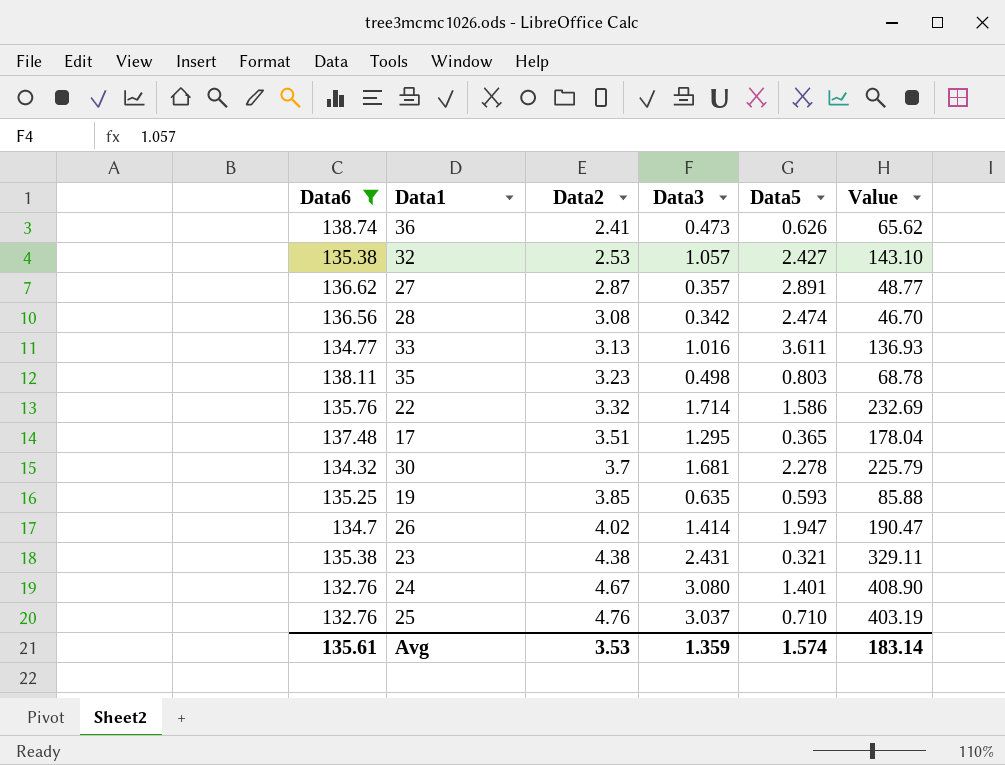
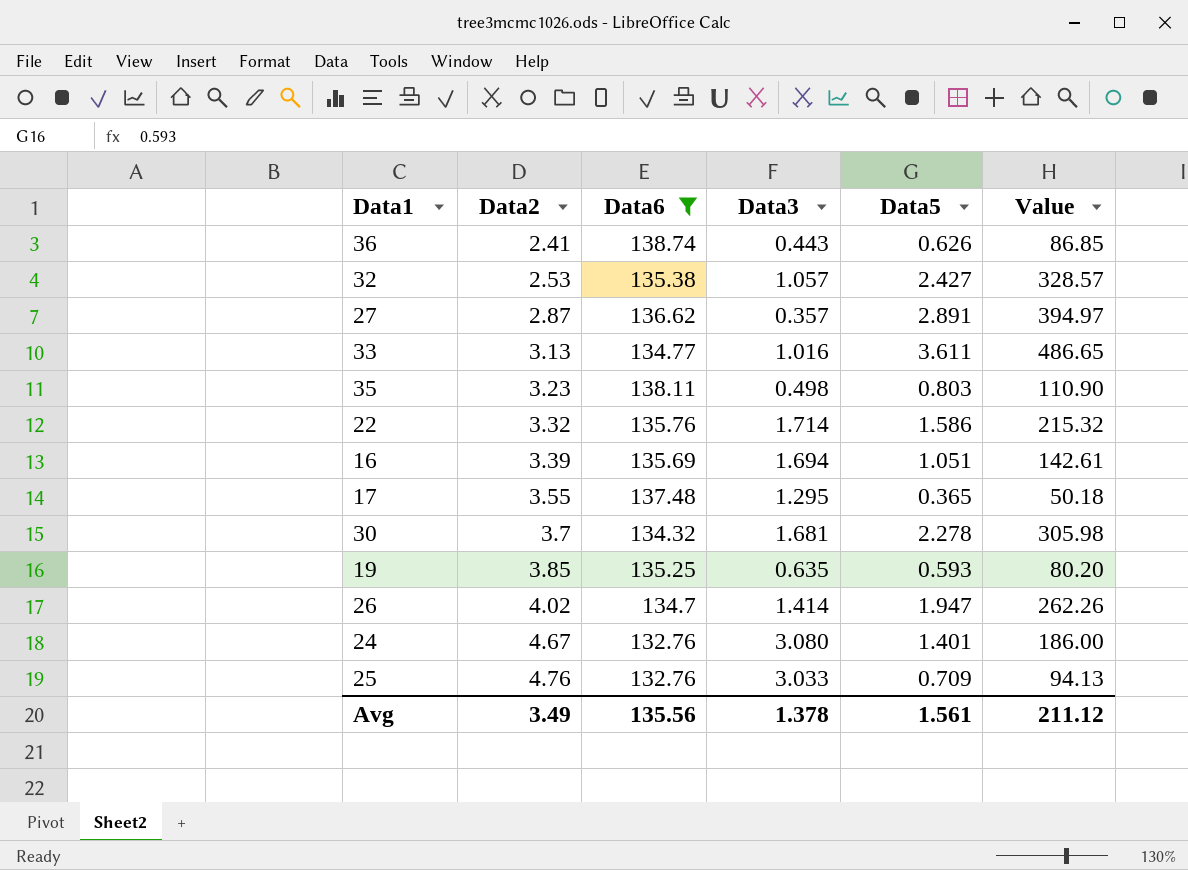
column Data6 | position: 1 -> 3
column Value | formula: [Data6] * [Data3] -> [Data6] * [Data5]
row 28: 136.56 | 3.08 | 0.342 | 2.474 | 46.70 -> none
row 23: 135.38 | 4.38 | 2.431 | 0.321 | 329.11 -> none
36 | Data3: 0.473 -> 0.443
row 16: none -> 3.39 | 135.69 | 1.694 | 1.051 | 142.61
17 | Data2: 3.51 -> 3.55
25 | Data3: 3.037 -> 3.033
25 | Data5: 0.710 -> 0.709
Avg | Data2: 3.53 -> 3.49
Avg | Data6: 135.61 -> 135.56
Avg | Data3: 1.359 -> 1.378
Avg | Data5: 1.574 -> 1.561
Avg | Value: 183.14 -> 211.12

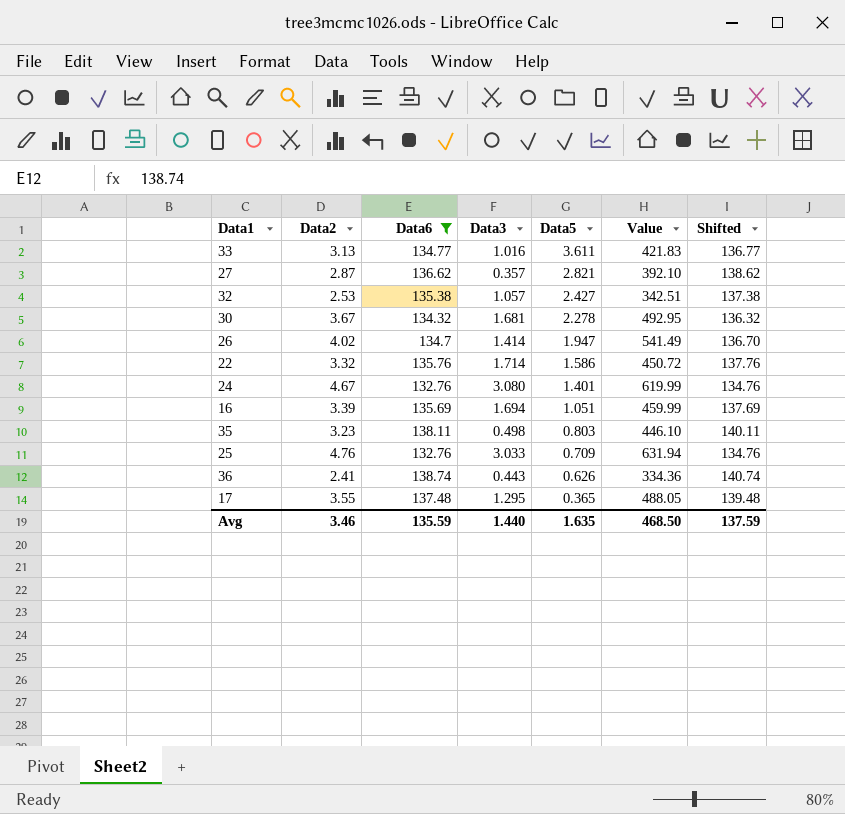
row order: Data2 ascending -> Data5 descending
column Value | formula: [Data6] * [Data5] -> [Data2] * [Data6]
column Shifted | formula: none -> [Data6] + 2
row 19: 3.85 | 135.25 | 0.635 | 0.593 | 80.20 -> none
27 | Data5: 2.891 -> 2.821
30 | Data2: 3.7 -> 3.67
Avg | Data2: 3.49 -> 3.46
Avg | Data6: 135.56 -> 135.59
Avg | Data3: 1.378 -> 1.440
Avg | Data5: 1.561 -> 1.635
Avg | Value: 211.12 -> 468.50

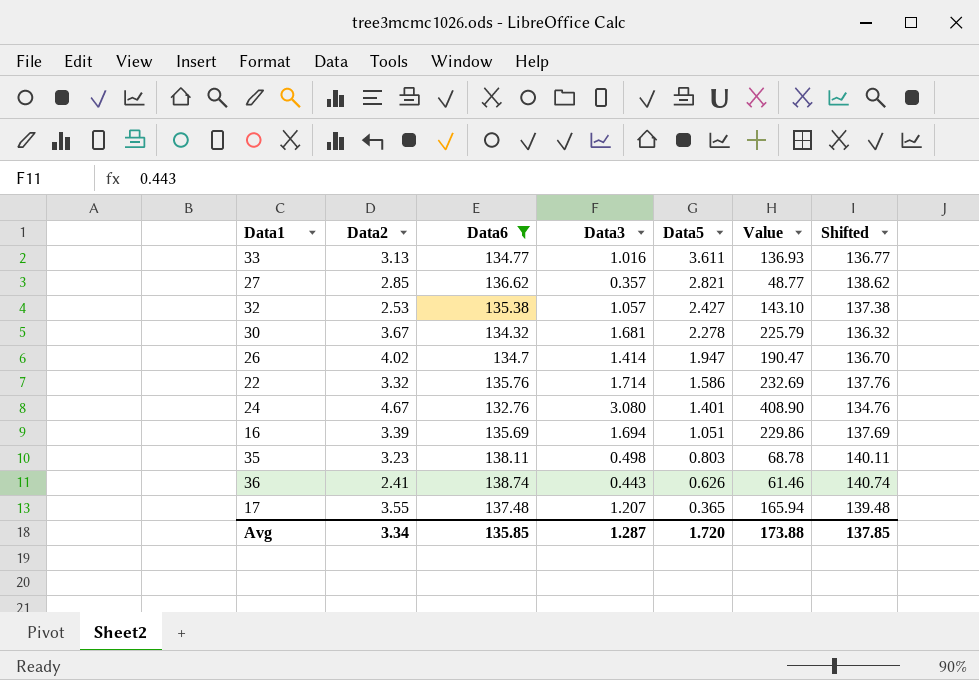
column Value | formula: [Data2] * [Data6] -> [Data6] * [Data3]
row 25: 4.76 | 132.76 | 3.033 | 0.709 | 631.94 | 134.76 -> none
27 | Data2: 2.87 -> 2.85
17 | Data3: 1.295 -> 1.207
Avg | Data2: 3.46 -> 3.34
Avg | Data6: 135.59 -> 135.85
Avg | Data3: 1.440 -> 1.287
Avg | Data5: 1.635 -> 1.720
Avg | Value: 468.50 -> 173.88
Avg | Shifted: 137.59 -> 137.85

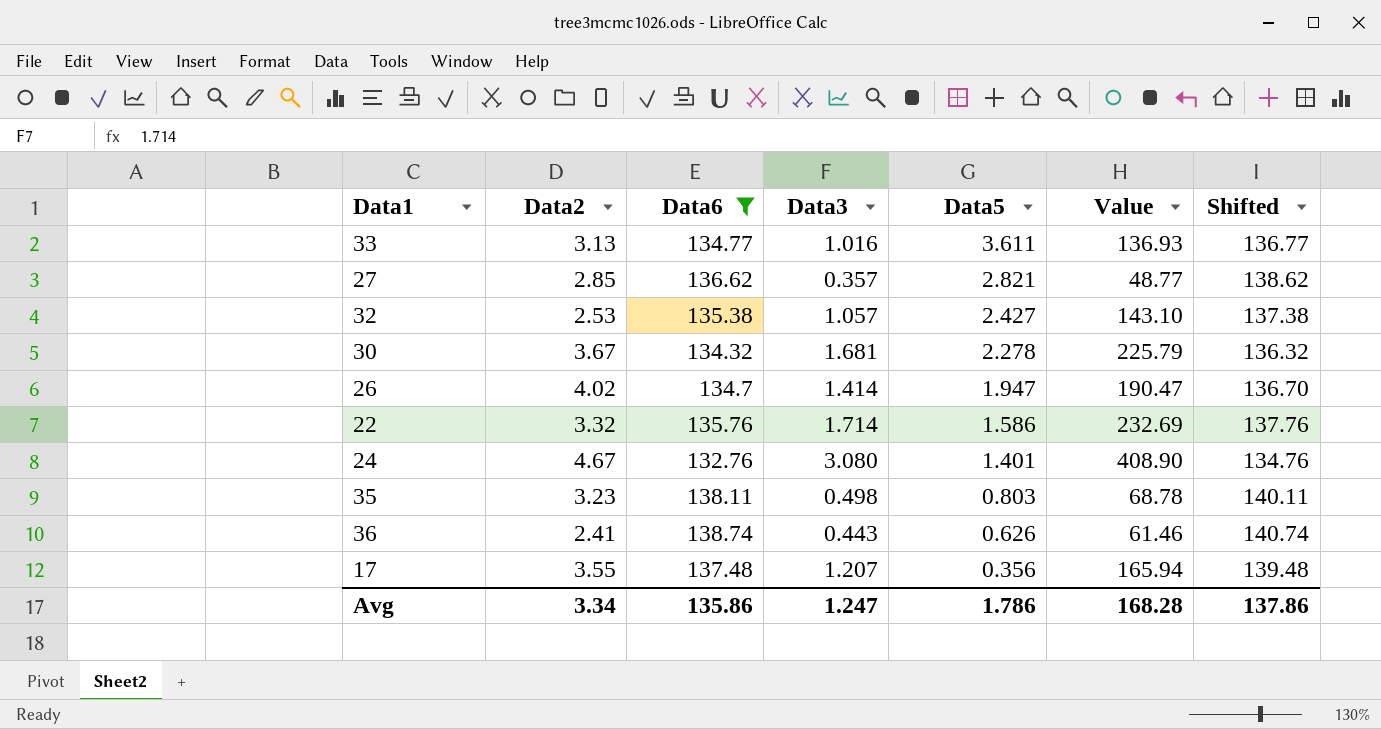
row 16: 3.39 | 135.69 | 1.694 | 1.051 | 229.86 | 137.69 -> none
17 | Data5: 0.365 -> 0.356
Avg | Data6: 135.85 -> 135.86
Avg | Data3: 1.287 -> 1.247
Avg | Data5: 1.720 -> 1.786
Avg | Value: 173.88 -> 168.28
Avg | Shifted: 137.85 -> 137.86

